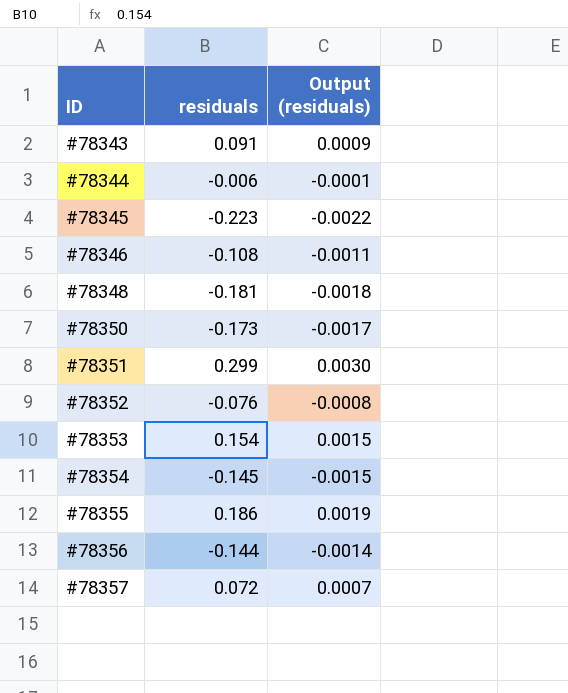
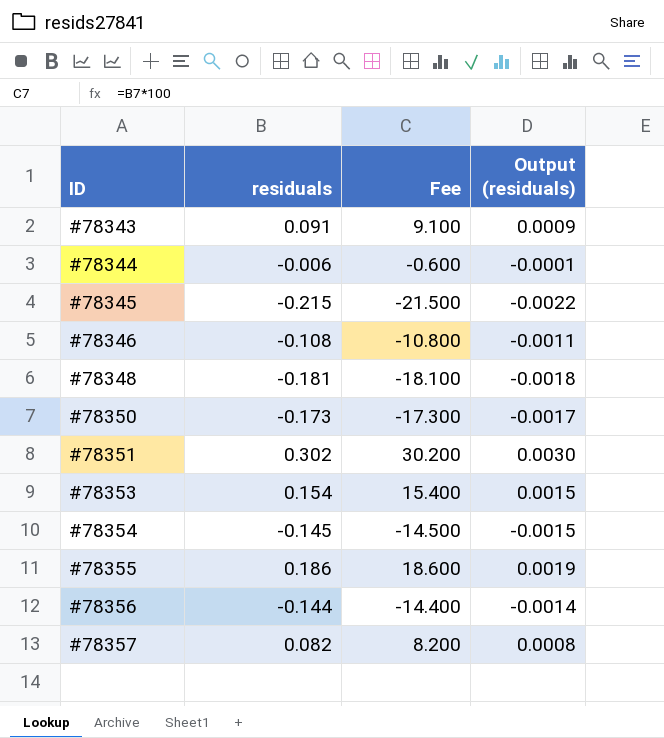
column Fee | formula: none -> [residuals] * 100
row #78352: -0.076 | -0.0008 -> none
#78345 | residuals: -0.223 -> -0.215
#78351 | residuals: 0.299 -> 0.302
#78357 | residuals: 0.072 -> 0.082
#78357 | Output (residuals): 0.0007 -> 0.0008

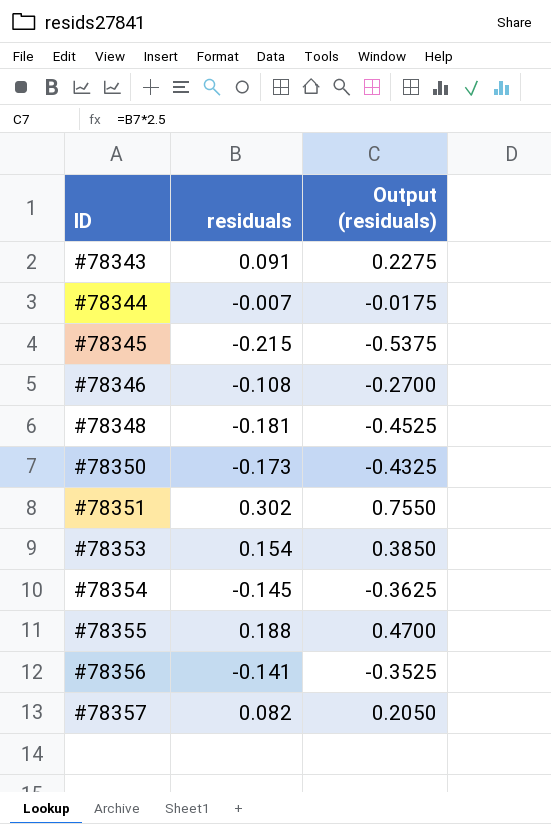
column Fee | formula: [residuals] * 100 -> none
column Output (residuals) | formula: [residuals] * 0.01 -> [residuals] * 2.5
#78344 | residuals: -0.006 -> -0.007
#78355 | residuals: 0.186 -> 0.188
#78356 | residuals: -0.144 -> -0.141

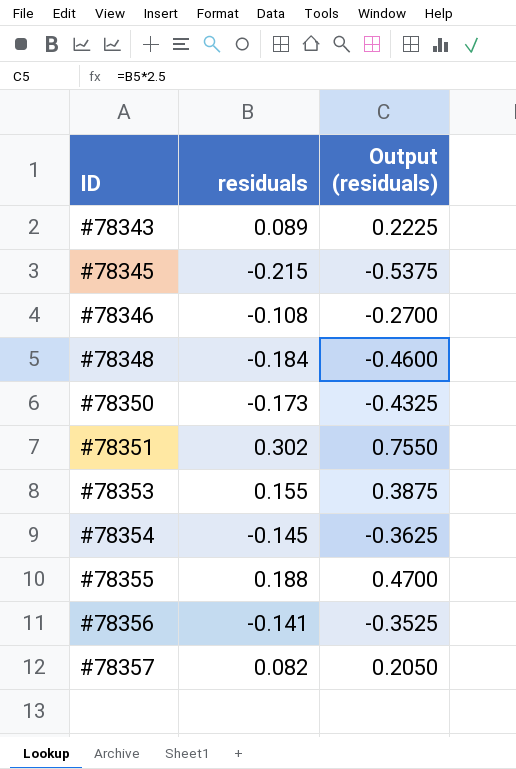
row #78344: -0.007 | -0.0175 -> none
#78343 | residuals: 0.091 -> 0.089
#78343 | Output (residuals): 0.2275 -> 0.2225
#78348 | residuals: -0.181 -> -0.184
#78348 | Output (residuals): -0.4525 -> -0.4600
#78353 | residuals: 0.154 -> 0.155
#78353 | Output (residuals): 0.3850 -> 0.3875

